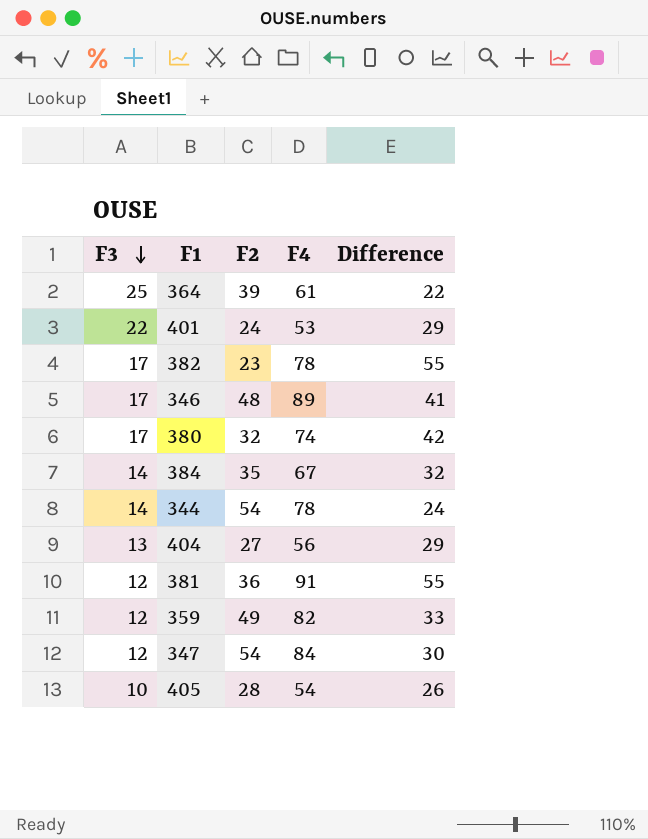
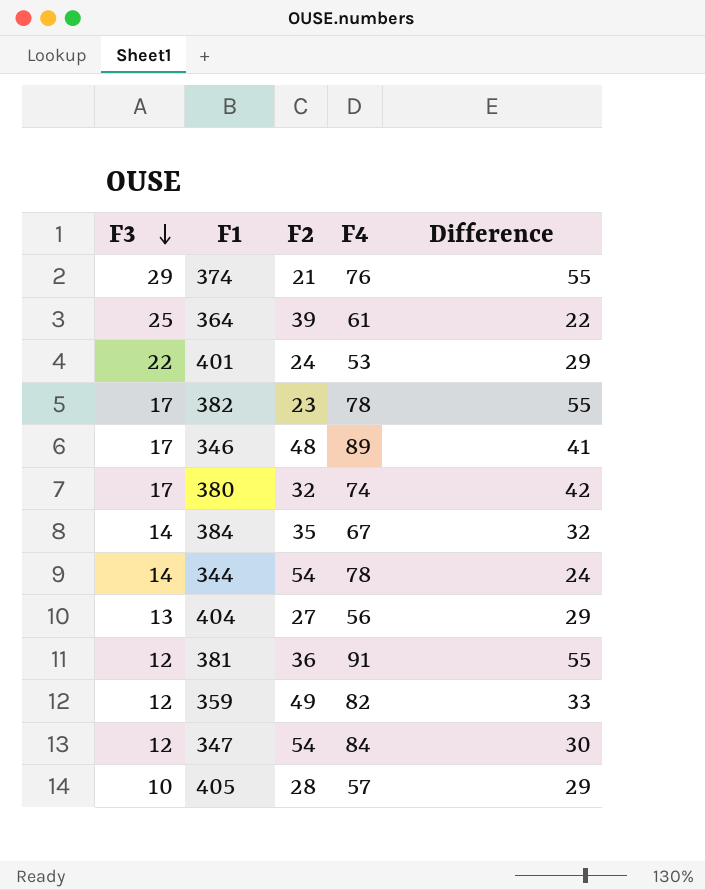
row 374: none -> 29 | 21 | 76 | 55
405 | F4: 54 -> 57
405 | Difference: 26 -> 29

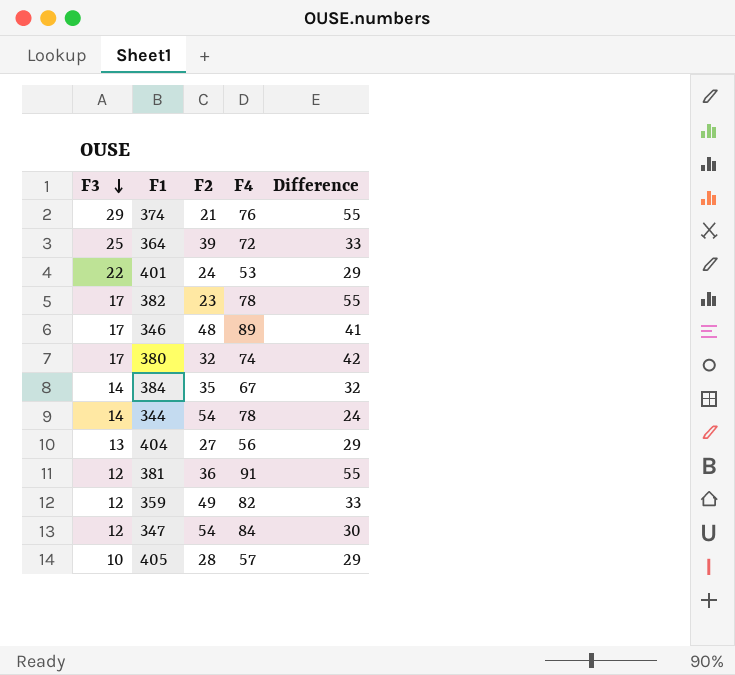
364 | F4: 61 -> 72
364 | Difference: 22 -> 33

